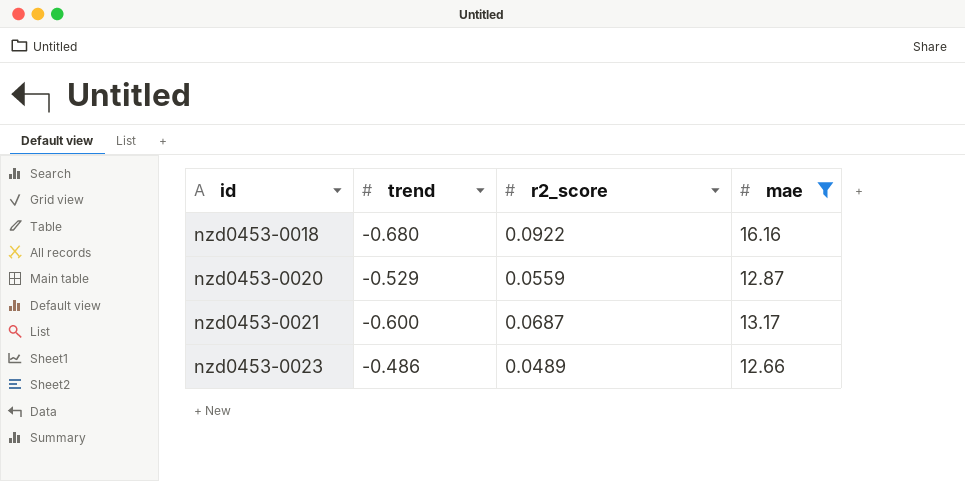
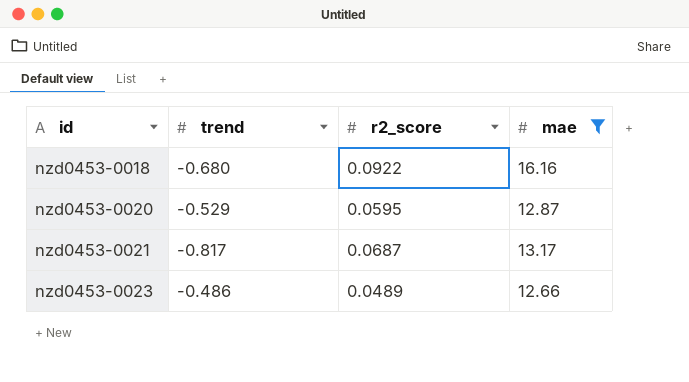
nzd0453-0020 | r2_score: 0.0559 -> 0.0595
nzd0453-0021 | trend: -0.600 -> -0.817

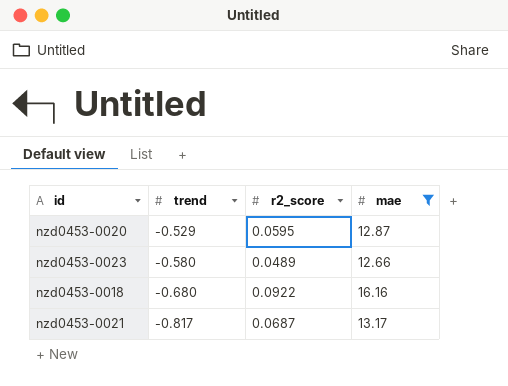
row order: id ascending -> trend descending
nzd0453-0023 | trend: -0.486 -> -0.580

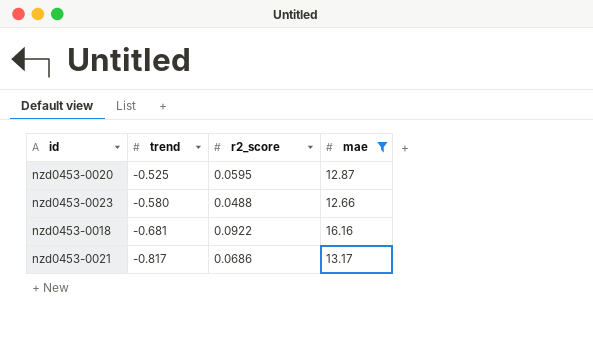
nzd0453-0020 | trend: -0.529 -> -0.525
nzd0453-0023 | r2_score: 0.0489 -> 0.0488
nzd0453-0018 | trend: -0.680 -> -0.681
nzd0453-0021 | r2_score: 0.0687 -> 0.0686

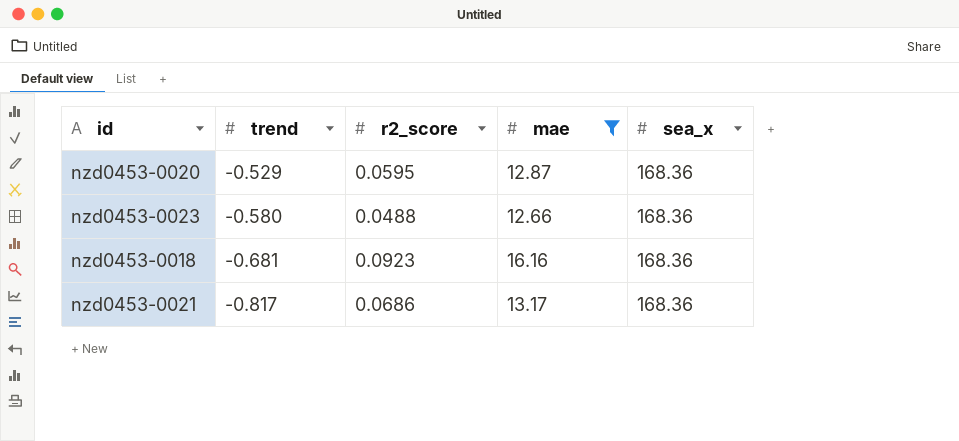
column sea_x | position: none -> 5
nzd0453-0020 | trend: -0.525 -> -0.529
nzd0453-0018 | r2_score: 0.0922 -> 0.0923

